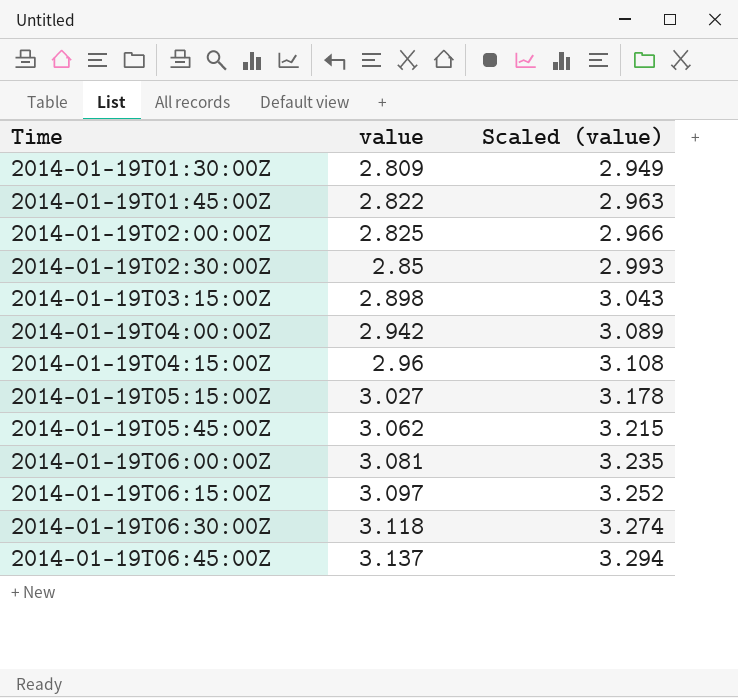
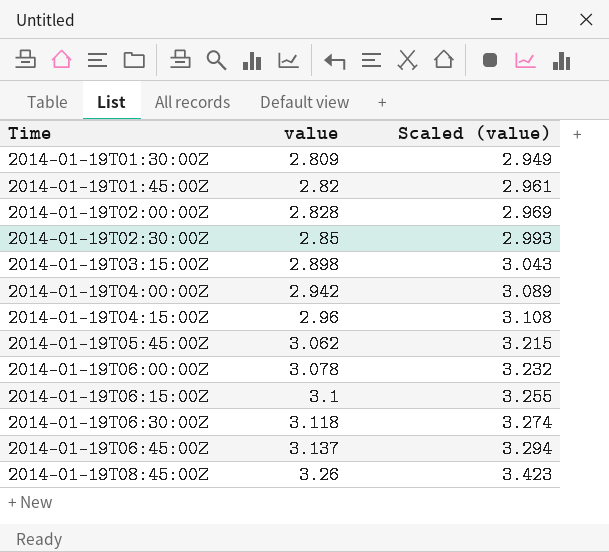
row 2014-01-19T05:15:00Z: 3.027 | 3.178 -> none
2014-01-19T01:45:00Z | value: 2.822 -> 2.82
2014-01-19T01:45:00Z | Scaled (value): 2.963 -> 2.961
2014-01-19T02:00:00Z | value: 2.825 -> 2.828
2014-01-19T02:00:00Z | Scaled (value): 2.966 -> 2.969
2014-01-19T06:00:00Z | value: 3.081 -> 3.078
2014-01-19T06:00:00Z | Scaled (value): 3.235 -> 3.232
2014-01-19T06:15:00Z | value: 3.097 -> 3.1
2014-01-19T06:15:00Z | Scaled (value): 3.252 -> 3.255
row 2014-01-19T08:45:00Z: none -> 3.26 | 3.423

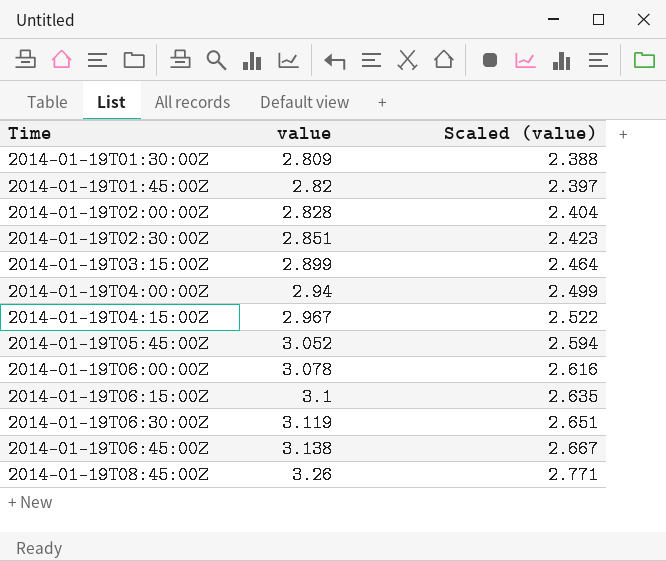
column Scaled (value) | formula: [value] * 1.05 -> [value] * 0.85
2014-01-19T02:30:00Z | value: 2.85 -> 2.851
2014-01-19T03:15:00Z | value: 2.898 -> 2.899
2014-01-19T04:00:00Z | value: 2.942 -> 2.94
2014-01-19T04:15:00Z | value: 2.96 -> 2.967
2014-01-19T05:45:00Z | value: 3.062 -> 3.052
2014-01-19T06:30:00Z | value: 3.118 -> 3.119
2014-01-19T06:45:00Z | value: 3.137 -> 3.138

